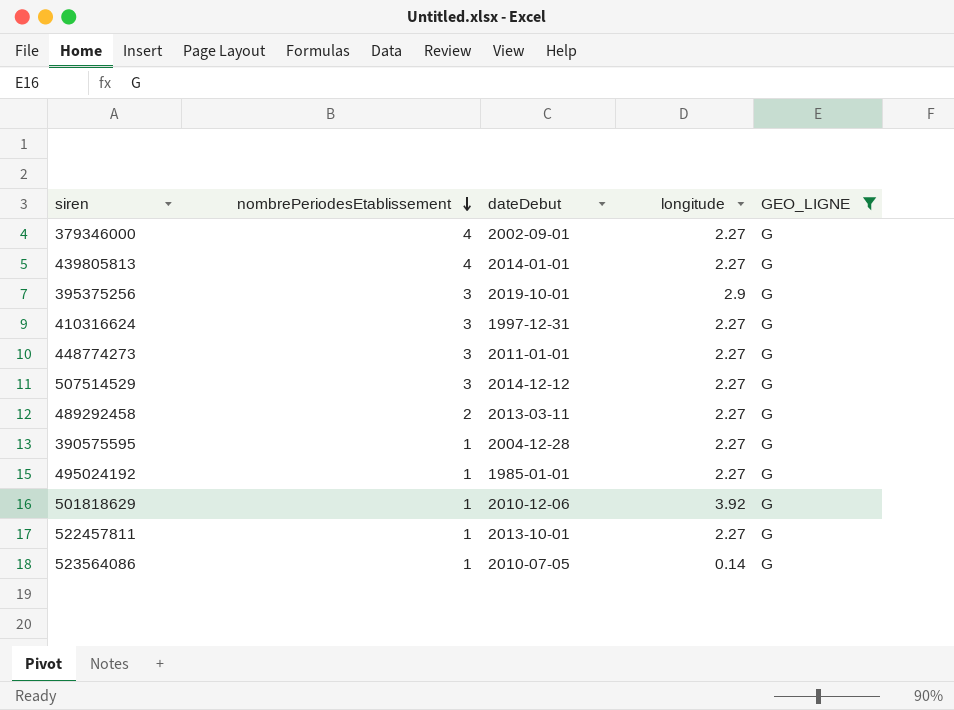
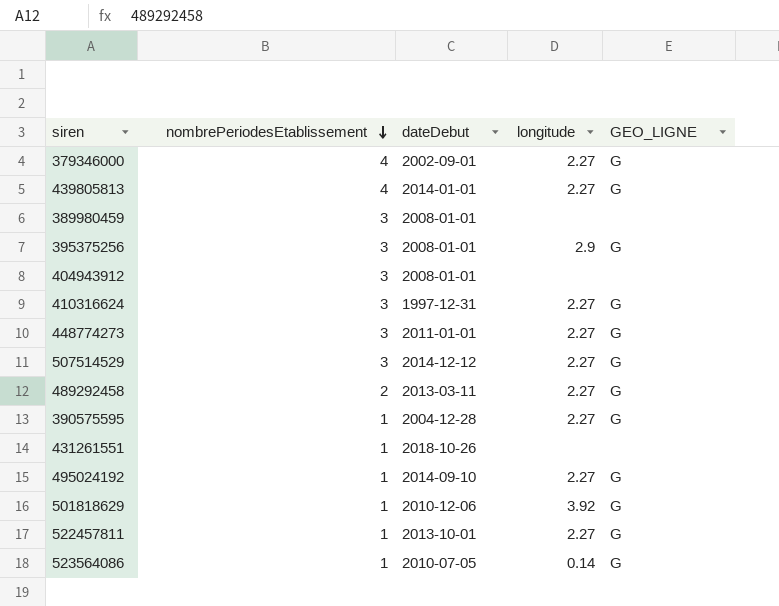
filter: GEO_LIGNE = G -> none
395375256 | dateDebut: 2019-10-01 -> 2008-01-01
495024192 | dateDebut: 1985-01-01 -> 2014-09-10

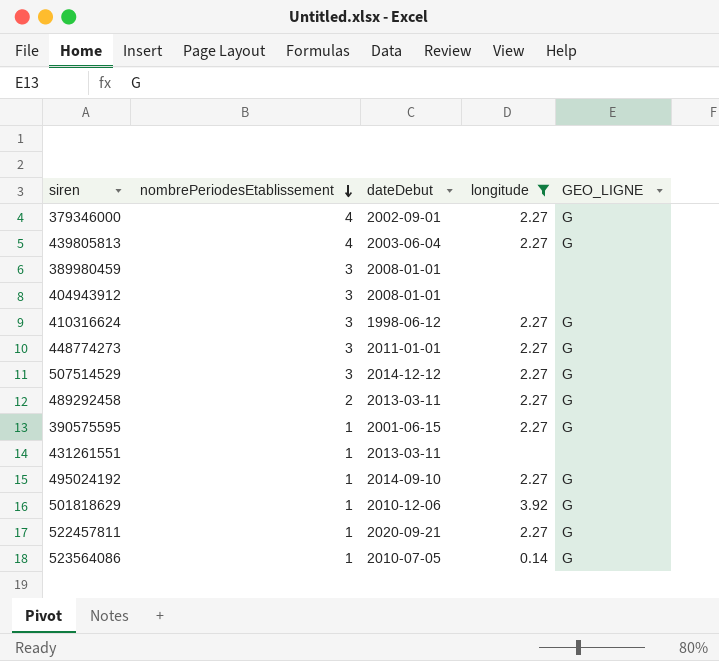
filter: none -> longitude != 2.9
439805813 | dateDebut: 2014-01-01 -> 2003-06-04
410316624 | dateDebut: 1997-12-31 -> 1998-06-12
390575595 | dateDebut: 2004-12-28 -> 2001-06-15
431261551 | dateDebut: 2018-10-26 -> 2013-03-11
522457811 | dateDebut: 2013-10-01 -> 2020-09-21

